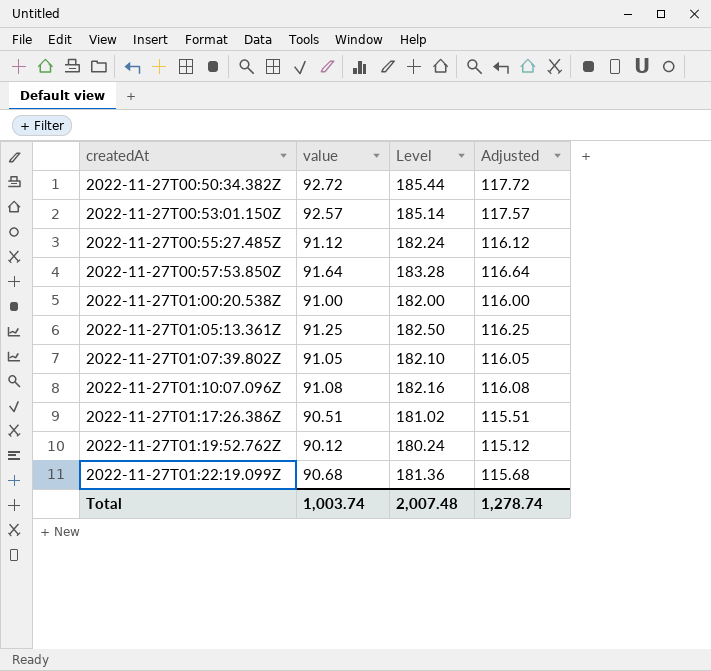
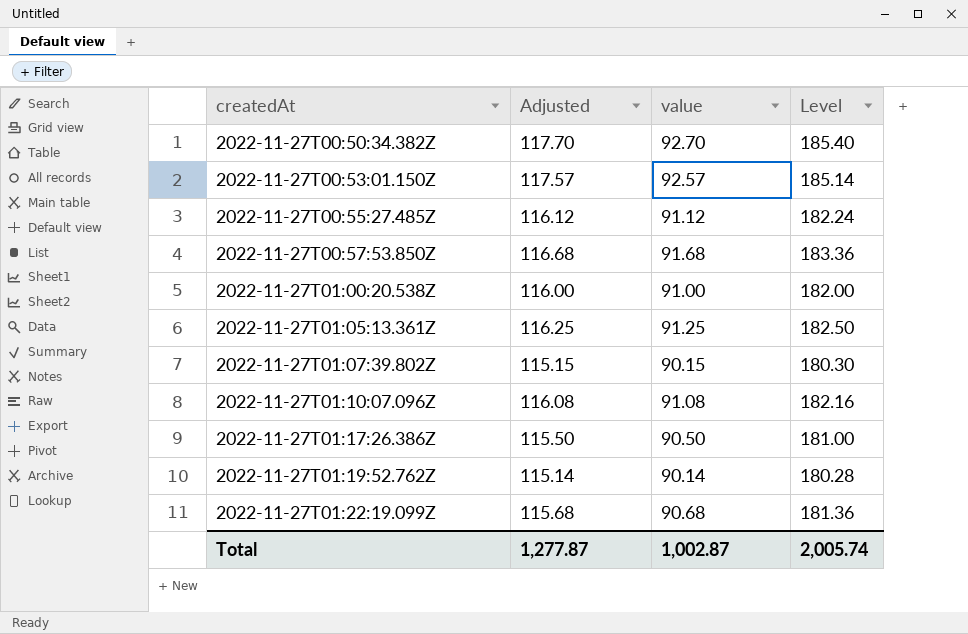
column Adjusted | position: 4 -> 2
2022-11-27T00:50:34.382Z | Adjusted: 117.72 -> 117.70
2022-11-27T00:50:34.382Z | value: 92.72 -> 92.70
2022-11-27T00:50:34.382Z | Level: 185.44 -> 185.40
2022-11-27T00:57:53.850Z | Adjusted: 116.64 -> 116.68
2022-11-27T00:57:53.850Z | value: 91.64 -> 91.68
2022-11-27T00:57:53.850Z | Level: 183.28 -> 183.36
2022-11-27T01:07:39.802Z | Adjusted: 116.05 -> 115.15
2022-11-27T01:07:39.802Z | value: 91.05 -> 90.15
2022-11-27T01:07:39.802Z | Level: 182.10 -> 180.30
2022-11-27T01:17:26.386Z | Adjusted: 115.51 -> 115.50
2022-11-27T01:17:26.386Z | value: 90.51 -> 90.50
2022-11-27T01:17:26.386Z | Level: 181.02 -> 181.00
2022-11-27T01:19:52.762Z | Adjusted: 115.12 -> 115.14
2022-11-27T01:19:52.762Z | value: 90.12 -> 90.14
2022-11-27T01:19:52.762Z | Level: 180.24 -> 180.28
Total | Adjusted: 1,278.74 -> 1,277.87
Total | value: 1,003.74 -> 1,002.87
Total | Level: 2,007.48 -> 2,005.74

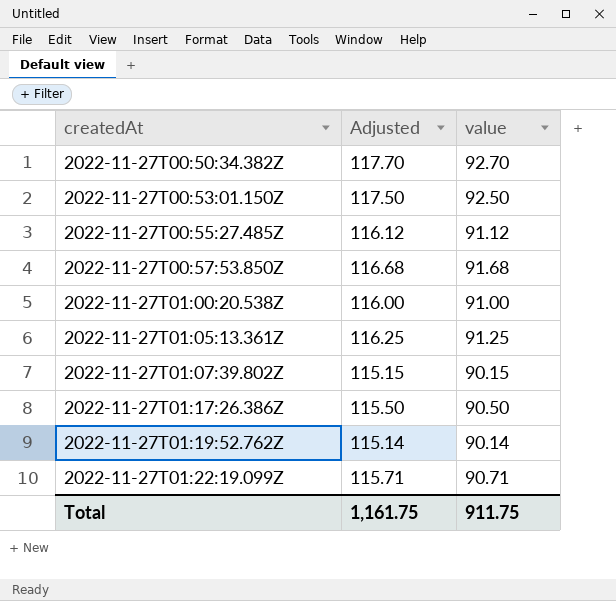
column Level | formula: [value] * 2 -> none
row 2022-11-27T01:10:07.096Z: 116.08 | 91.08 | 182.16 -> none
2022-11-27T00:53:01.150Z | Adjusted: 117.57 -> 117.50
2022-11-27T00:53:01.150Z | value: 92.57 -> 92.50
2022-11-27T01:22:19.099Z | Adjusted: 115.68 -> 115.71
2022-11-27T01:22:19.099Z | value: 90.68 -> 90.71
Total | Adjusted: 1,277.87 -> 1,161.75
Total | value: 1,002.87 -> 911.75

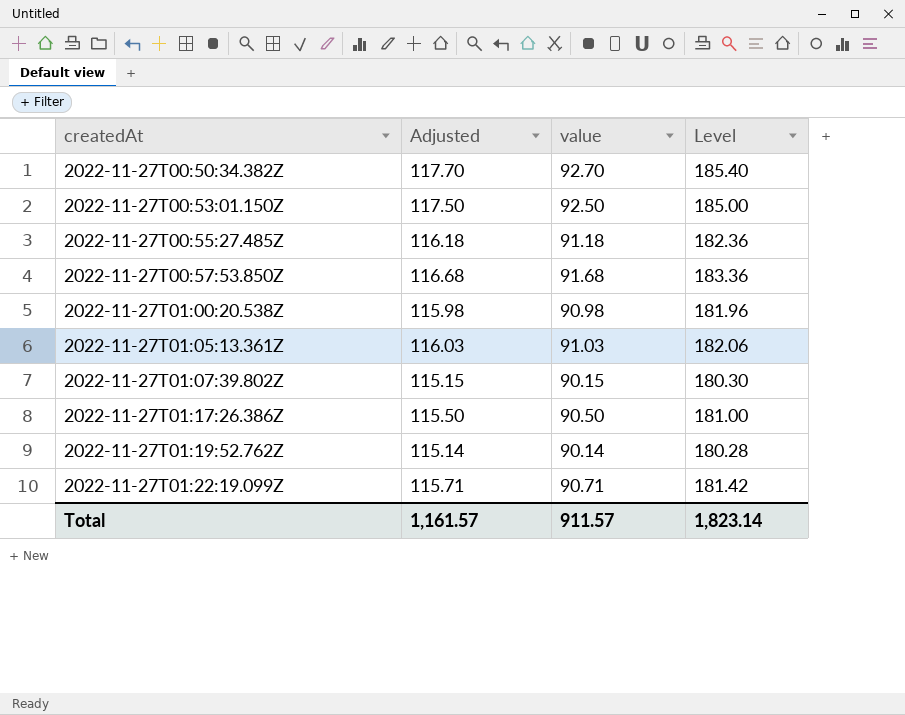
column Level | formula: none -> [value] * 2
2022-11-27T00:55:27.485Z | Adjusted: 116.12 -> 116.18
2022-11-27T00:55:27.485Z | value: 91.12 -> 91.18
2022-11-27T01:00:20.538Z | Adjusted: 116.00 -> 115.98
2022-11-27T01:00:20.538Z | value: 91.00 -> 90.98
2022-11-27T01:05:13.361Z | Adjusted: 116.25 -> 116.03
2022-11-27T01:05:13.361Z | value: 91.25 -> 91.03
Total | Adjusted: 1,161.75 -> 1,161.57
Total | value: 911.75 -> 911.57

